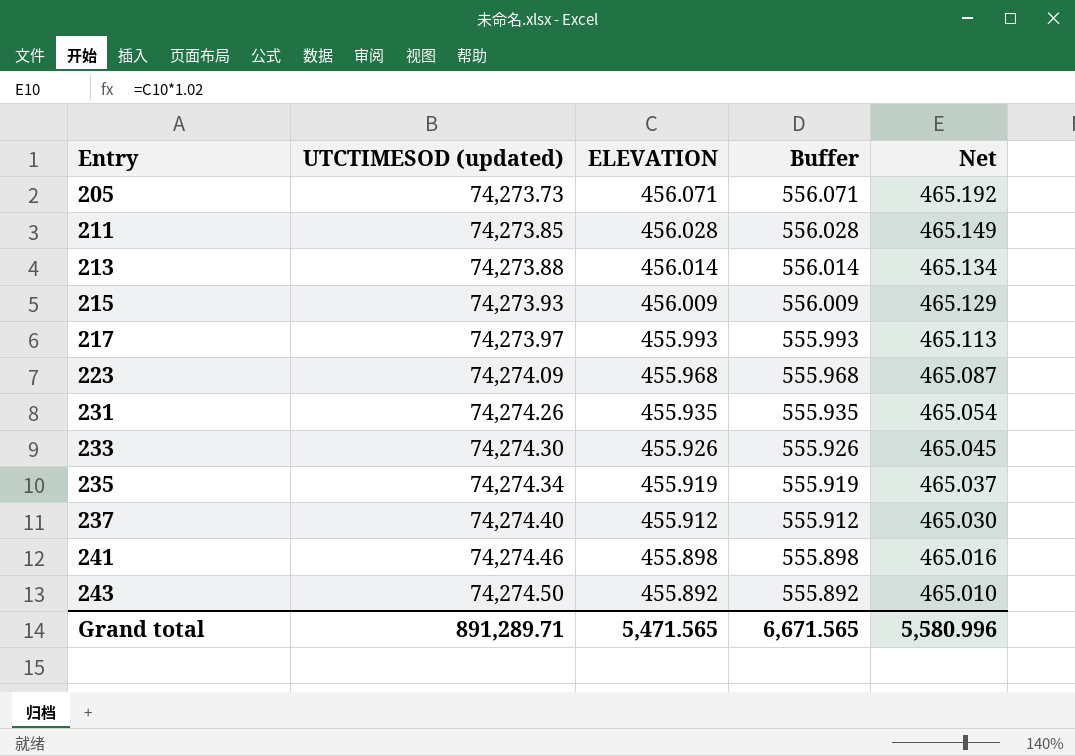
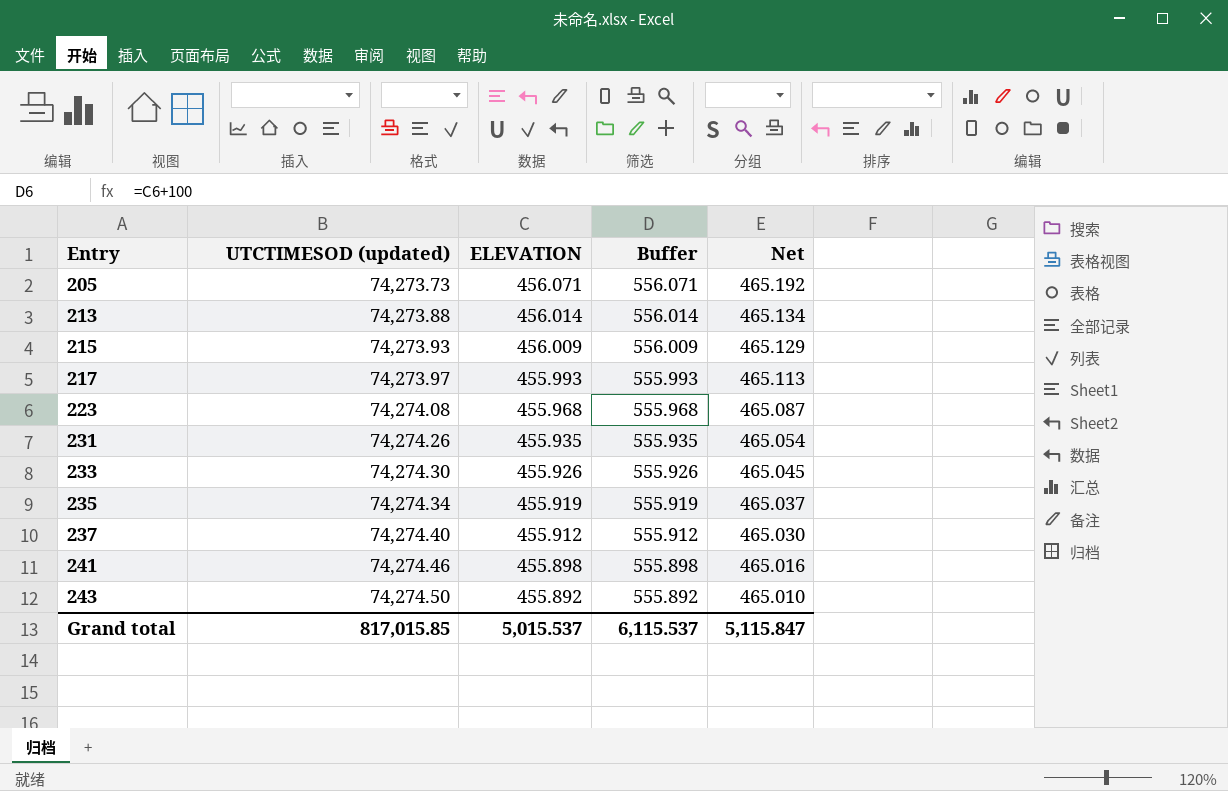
row 211: 74,273.85 | 456.028 | 556.028 | 465.149 -> none
223 | UTCTIMESOD (updated): 74,274.09 -> 74,274.08
Grand total | UTCTIMESOD (updated): 891,289.71 -> 817,015.85
Grand total | ELEVATION: 5,471.565 -> 5,015.537
Grand total | Buffer: 6,671.565 -> 6,115.537
Grand total | Net: 5,580.996 -> 5,115.847

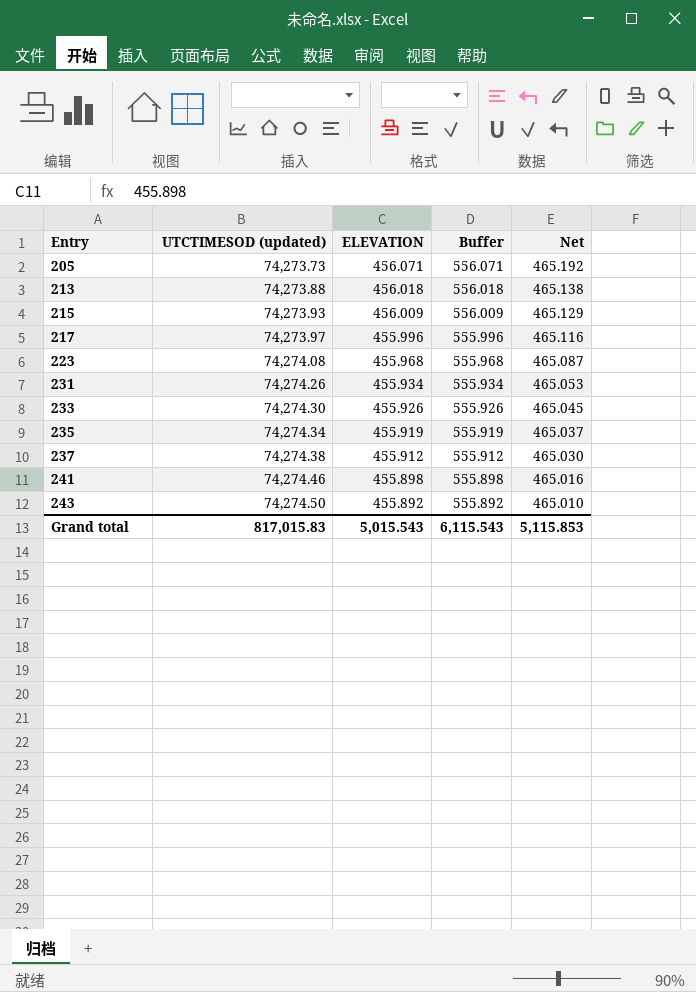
213 | ELEVATION: 456.014 -> 456.018
213 | Buffer: 556.014 -> 556.018
213 | Net: 465.134 -> 465.138
217 | ELEVATION: 455.993 -> 455.996
217 | Buffer: 555.993 -> 555.996
217 | Net: 465.113 -> 465.116
231 | ELEVATION: 455.935 -> 455.934
231 | Buffer: 555.935 -> 555.934
231 | Net: 465.054 -> 465.053
237 | UTCTIMESOD (updated): 74,274.40 -> 74,274.38
Grand total | UTCTIMESOD (updated): 817,015.85 -> 817,015.83
Grand total | ELEVATION: 5,015.537 -> 5,015.543
Grand total | Buffer: 6,115.537 -> 6,115.543
Grand total | Net: 5,115.847 -> 5,115.853

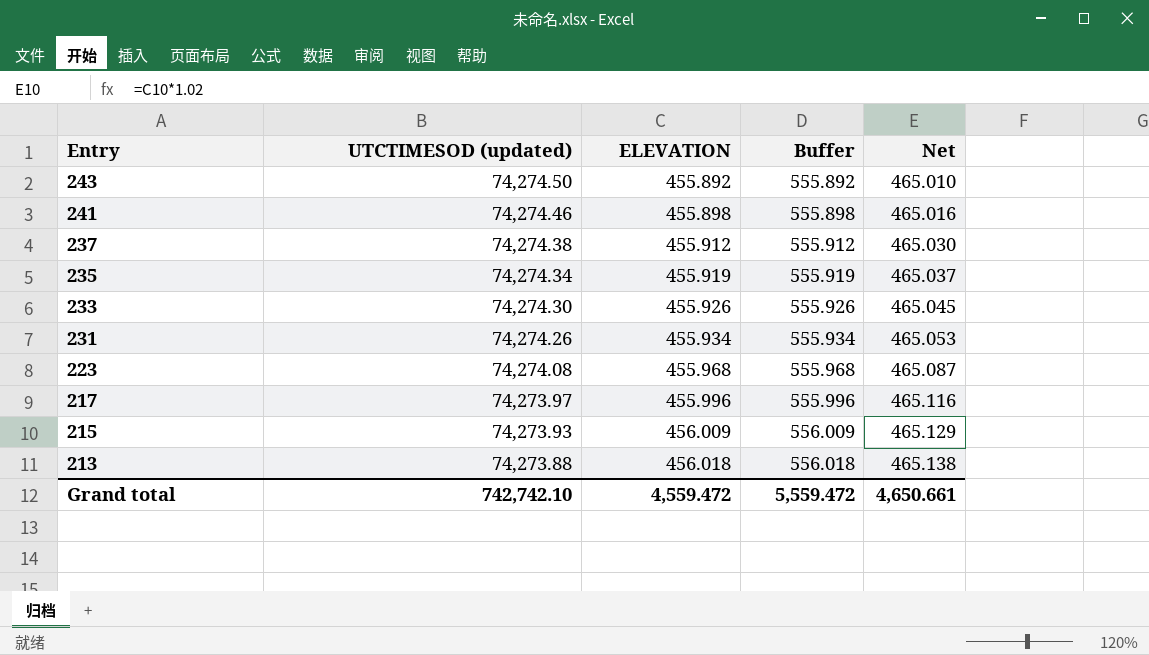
row order: Entry ascending -> Entry descending
row 205: 74,273.73 | 456.071 | 556.071 | 465.192 -> none
Grand total | UTCTIMESOD (updated): 817,015.83 -> 742,742.10
Grand total | ELEVATION: 5,015.543 -> 4,559.472
Grand total | Buffer: 6,115.543 -> 5,559.472
Grand total | Net: 5,115.853 -> 4,650.661

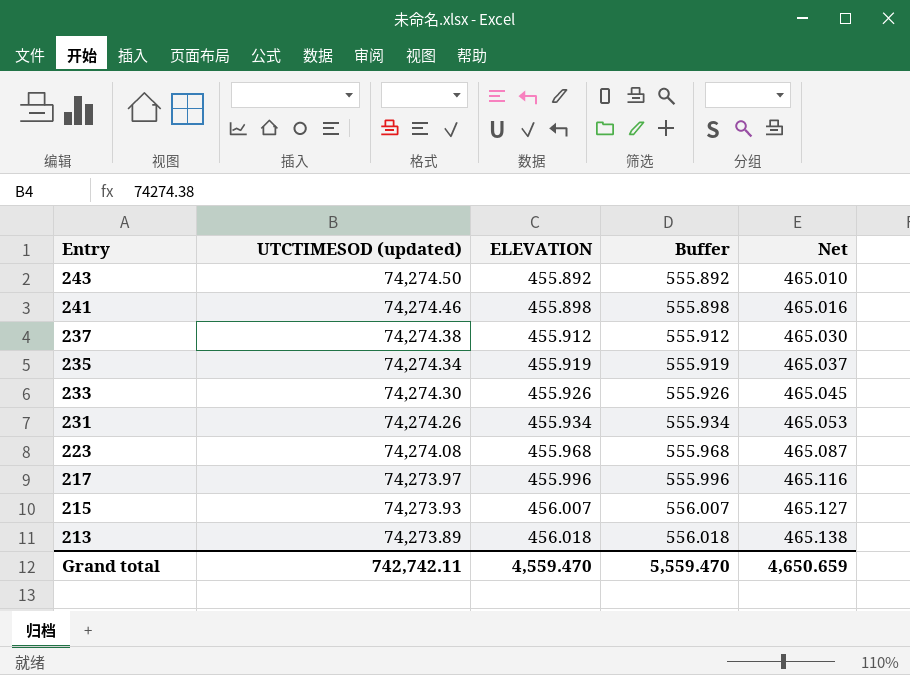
215 | ELEVATION: 456.009 -> 456.007
215 | Buffer: 556.009 -> 556.007
215 | Net: 465.129 -> 465.127
213 | UTCTIMESOD (updated): 74,273.88 -> 74,273.89
Grand total | UTCTIMESOD (updated): 742,742.10 -> 742,742.11
Grand total | ELEVATION: 4,559.472 -> 4,559.470
Grand total | Buffer: 5,559.472 -> 5,559.470
Grand total | Net: 4,650.661 -> 4,650.659

